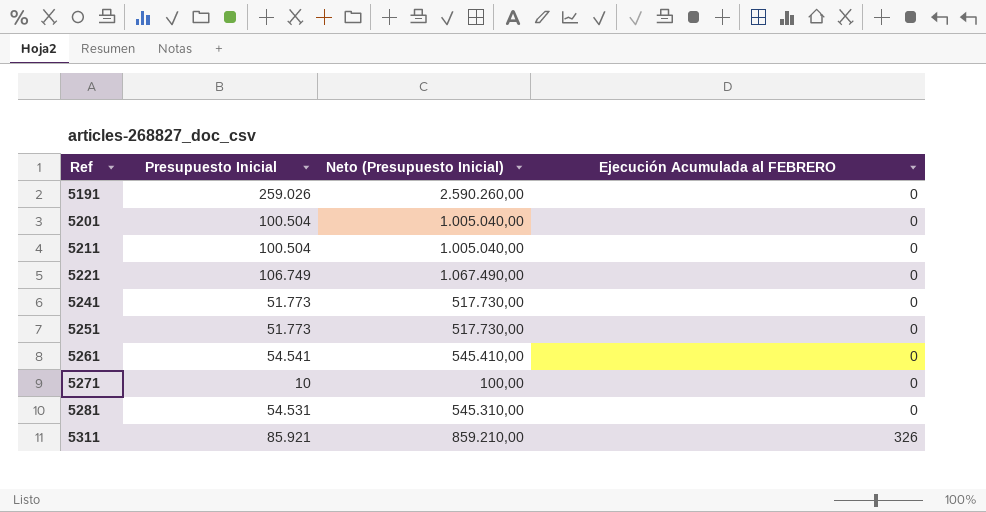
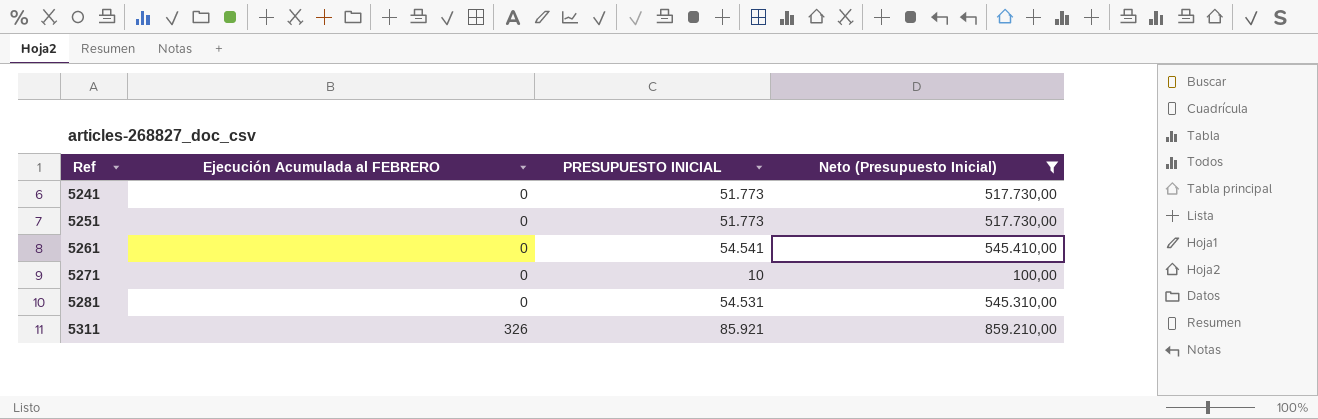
filter: none -> Neto (Presupuesto Inicial) <= 859.210,00
column Ejecución Acumulada al FEBRERO | position: 4 -> 2
column name: Presupuesto Inicial -> PRESUPUESTO INICIAL

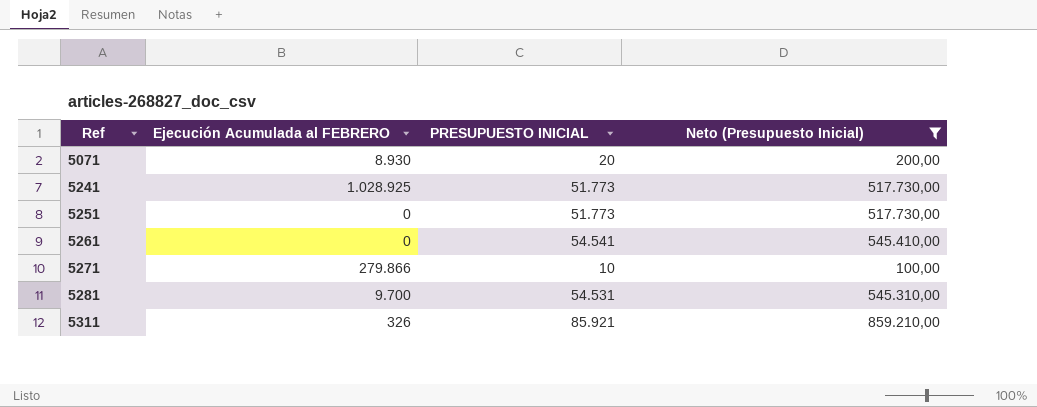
row 5071: none -> 8.930 | 20 | 200,00
5241 | Ejecución Acumulada al FEBRERO: 0 -> 1.028.925
5271 | Ejecución Acumulada al FEBRERO: 0 -> 279.866
5281 | Ejecución Acumulada al FEBRERO: 0 -> 9.700

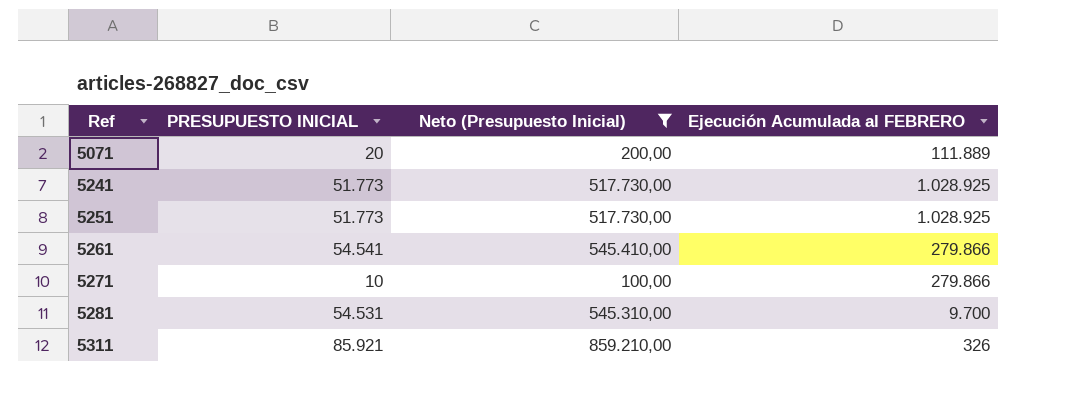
column Ejecución Acumulada al FEBRERO | position: 2 -> 4
5071 | Ejecución Acumulada al FEBRERO: 8.930 -> 111.889
5251 | Ejecución Acumulada al FEBRERO: 0 -> 1.028.925
5261 | Ejecución Acumulada al FEBRERO: 0 -> 279.866

